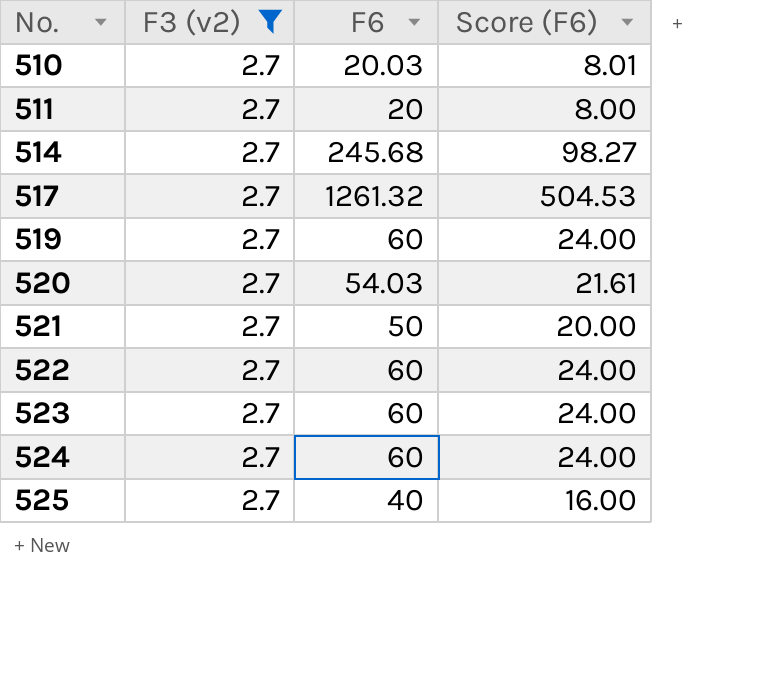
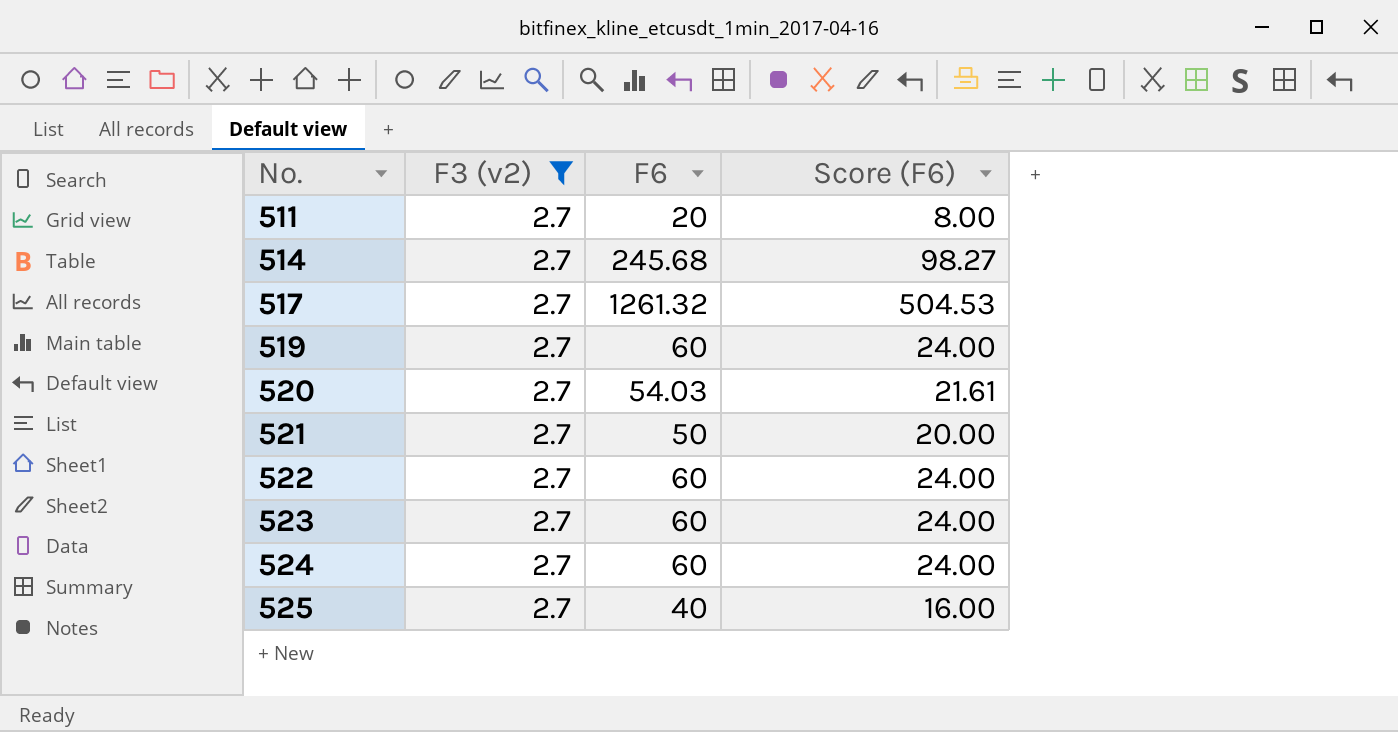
row 510: 2.7 | 20.03 | 8.01 -> none

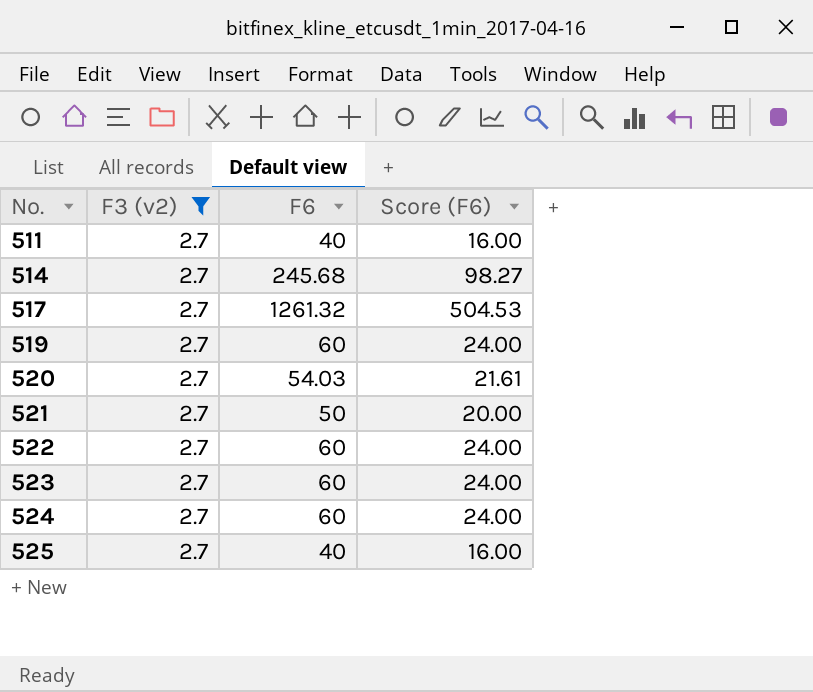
511 | F6: 20 -> 40
511 | Score (F6): 8.00 -> 16.00

